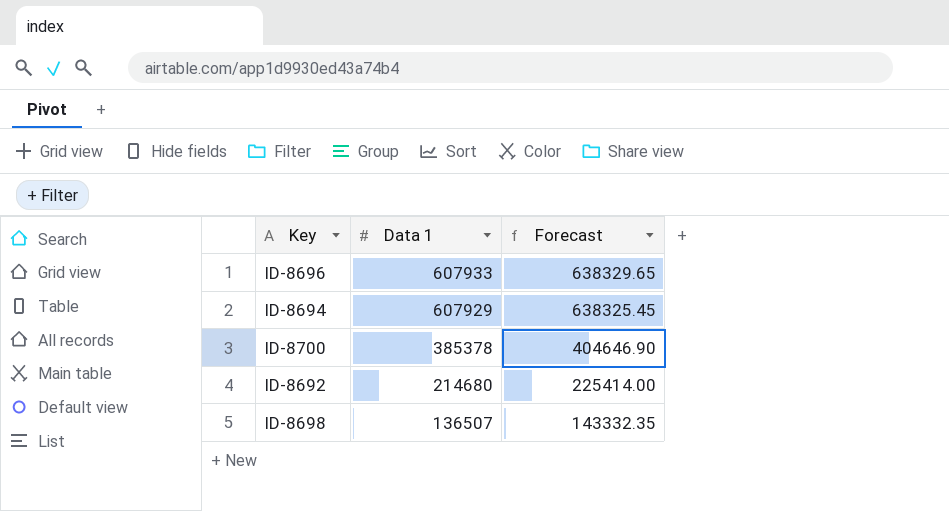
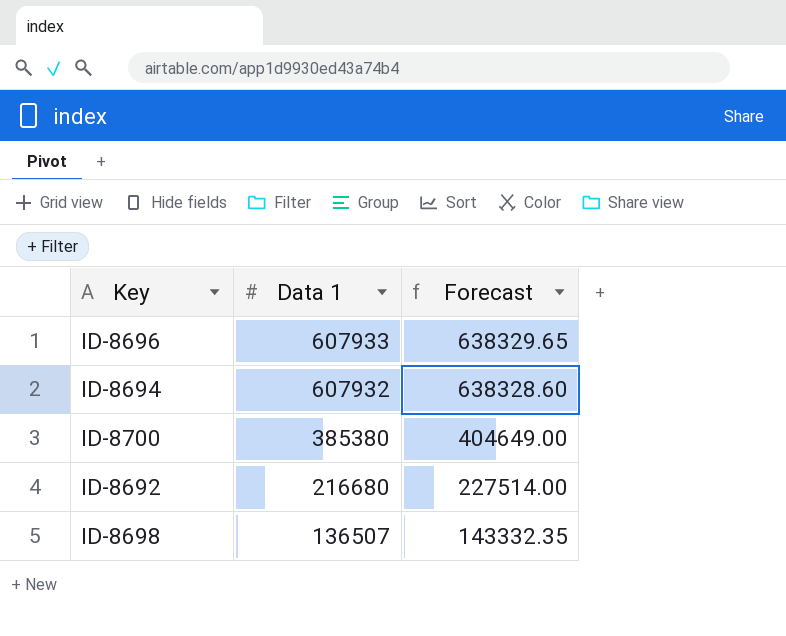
ID-8694 | Data 1: 607929 -> 607932
ID-8694 | Forecast: 638325.45 -> 638328.60
ID-8700 | Data 1: 385378 -> 385380
ID-8700 | Forecast: 404646.90 -> 404649.00
ID-8692 | Data 1: 214680 -> 216680
ID-8692 | Forecast: 225414.00 -> 227514.00

